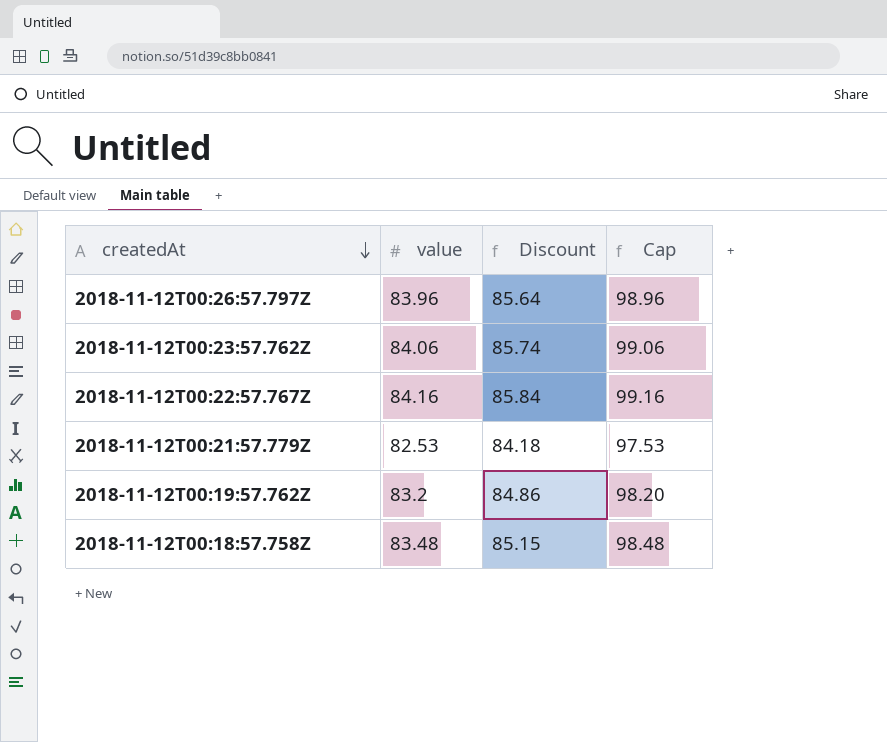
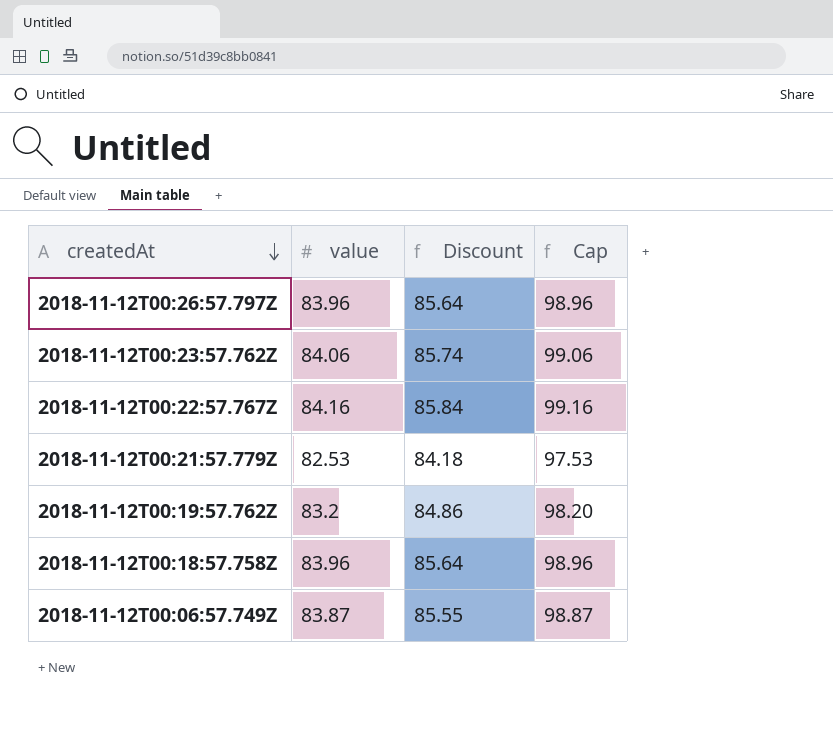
2018-11-12T00:18:57.758Z | value: 83.48 -> 83.96
2018-11-12T00:18:57.758Z | Discount: 85.15 -> 85.64
2018-11-12T00:18:57.758Z | Cap: 98.48 -> 98.96
row 2018-11-12T00:06:57.749Z: none -> 83.87 | 85.55 | 98.87

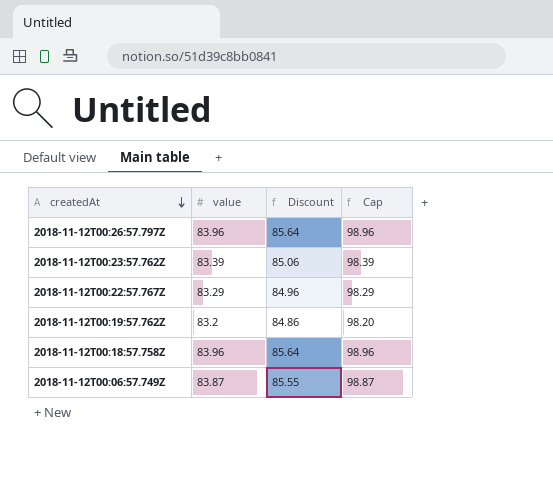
row 2018-11-12T00:21:57.779Z: 82.53 | 84.18 | 97.53 -> none
2018-11-12T00:23:57.762Z | value: 84.06 -> 83.39
2018-11-12T00:23:57.762Z | Discount: 85.74 -> 85.06
2018-11-12T00:23:57.762Z | Cap: 99.06 -> 98.39
2018-11-12T00:22:57.767Z | value: 84.16 -> 83.29
2018-11-12T00:22:57.767Z | Discount: 85.84 -> 84.96
2018-11-12T00:22:57.767Z | Cap: 99.16 -> 98.29

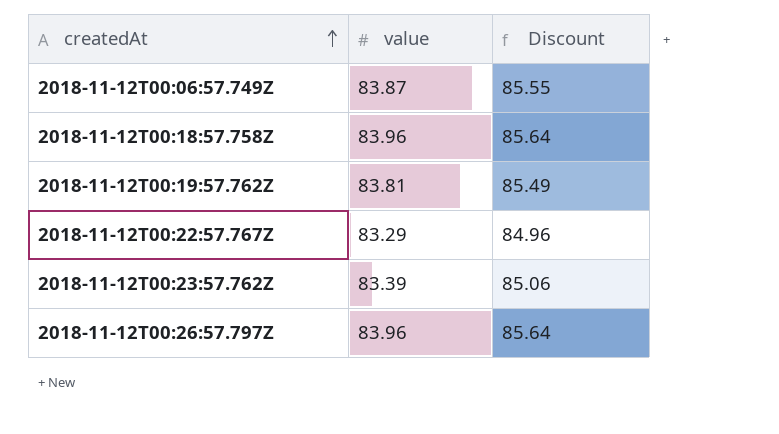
row order: createdAt descending -> createdAt ascending
column Cap | formula: [value] + 15 -> none
2018-11-12T00:19:57.762Z | value: 83.2 -> 83.81
2018-11-12T00:19:57.762Z | Discount: 84.86 -> 85.49

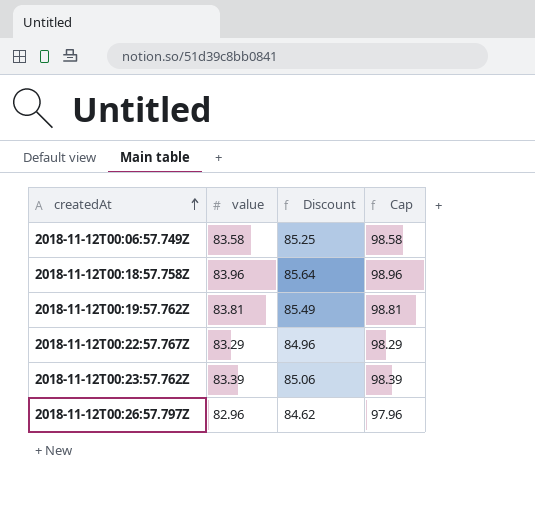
column Cap | formula: none -> [value] + 15
2018-11-12T00:06:57.749Z | value: 83.87 -> 83.58
2018-11-12T00:06:57.749Z | Discount: 85.55 -> 85.25
2018-11-12T00:26:57.797Z | value: 83.96 -> 82.96
2018-11-12T00:26:57.797Z | Discount: 85.64 -> 84.62

